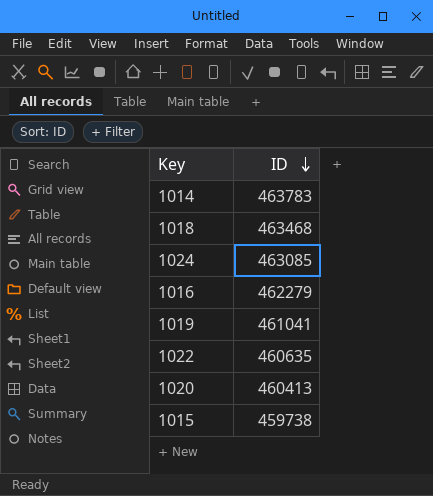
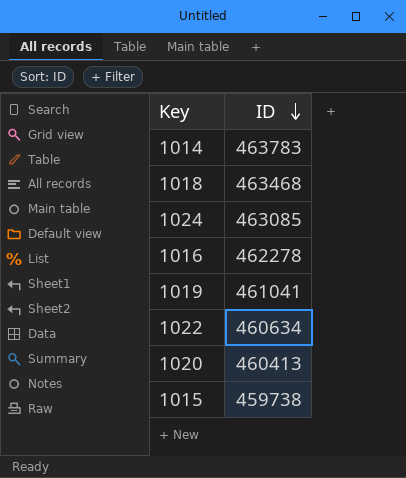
1016 | ID: 462279 -> 462278
1022 | ID: 460635 -> 460634

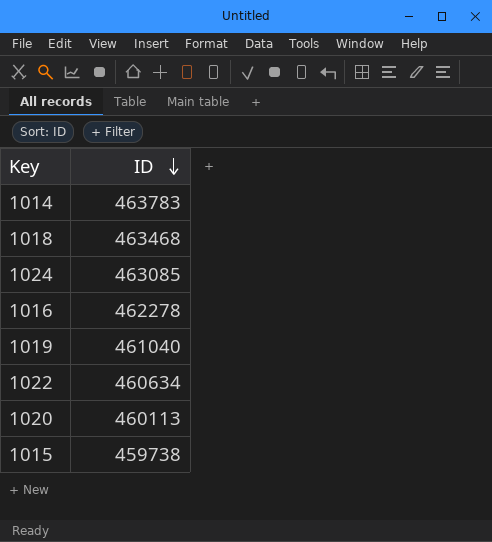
1019 | ID: 461041 -> 461040
1020 | ID: 460413 -> 460113

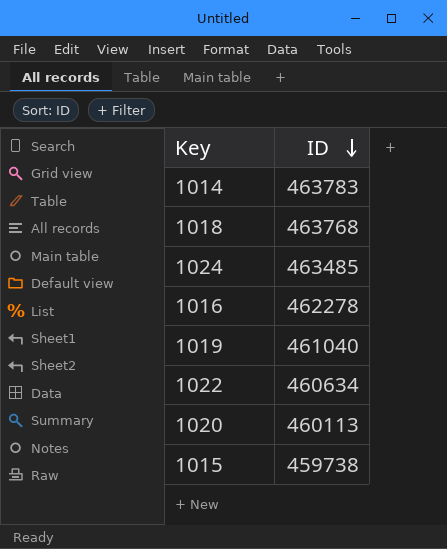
1018 | ID: 463468 -> 463768
1024 | ID: 463085 -> 463485

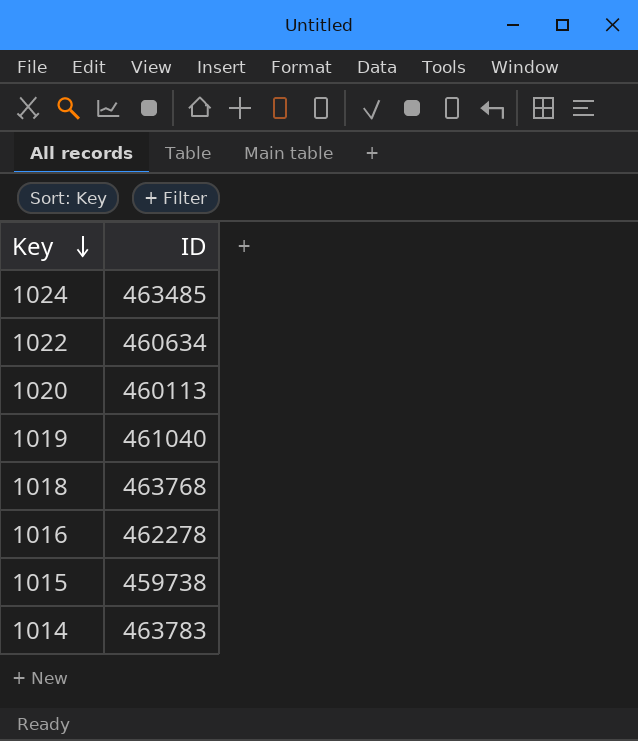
row order: ID descending -> Key descending

